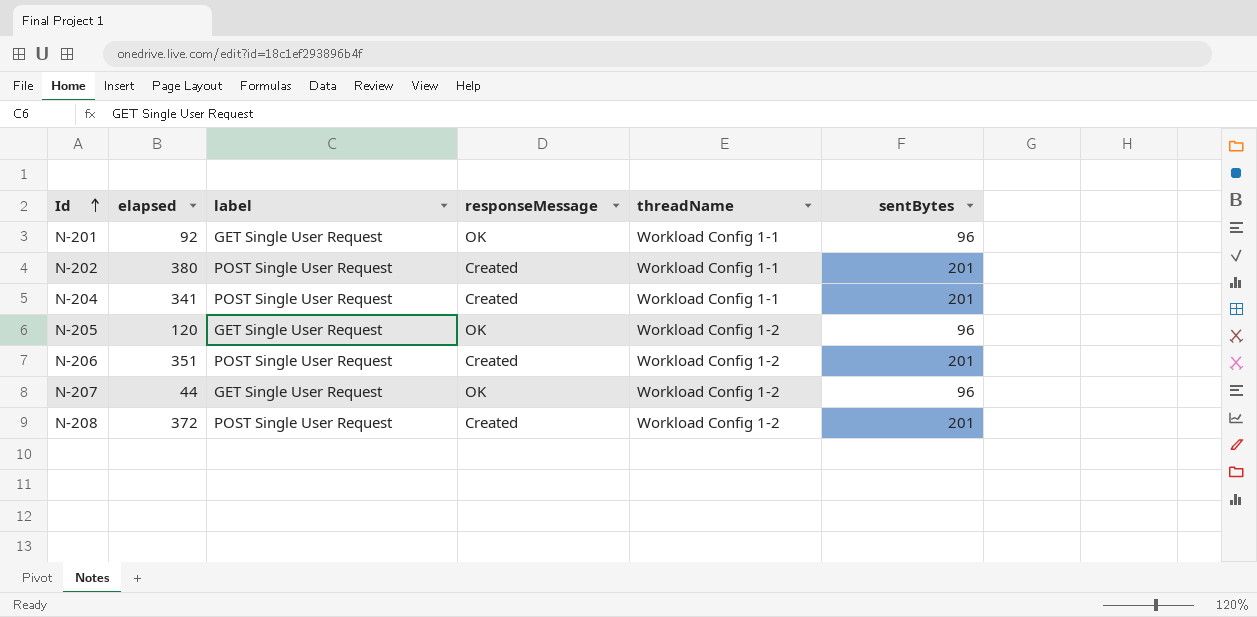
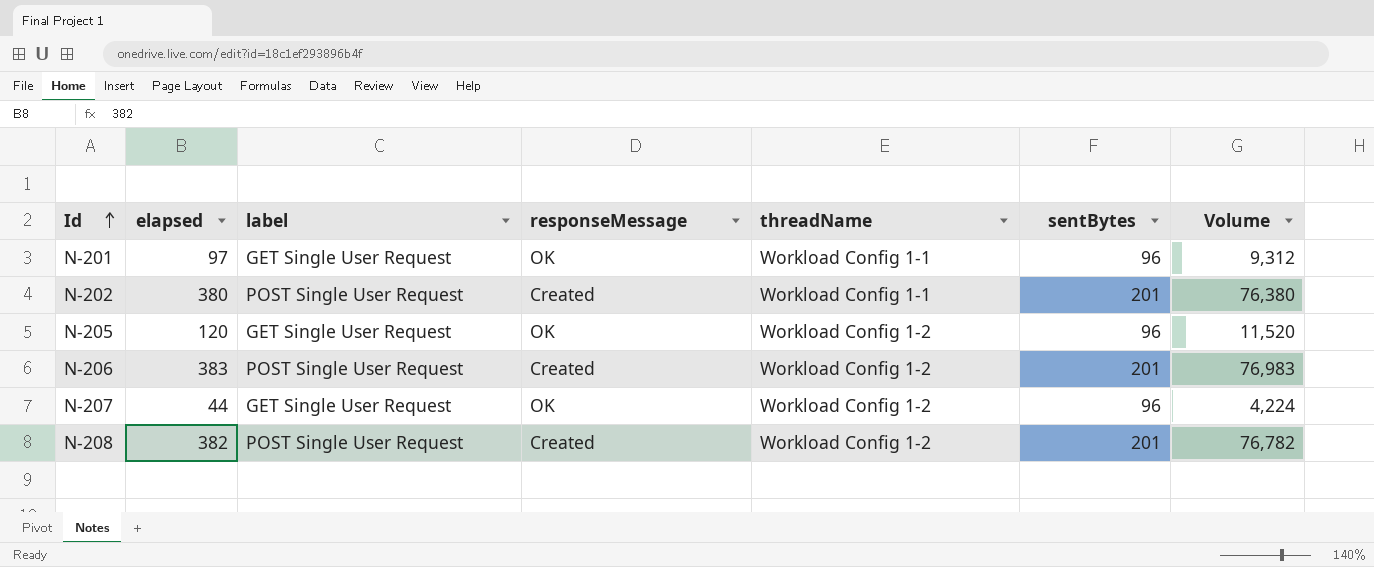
column Volume | formula: none -> [elapsed] * [sentBytes]
row N-204: 341 | POST Single User Request | Created | Workload Config 1-1 | 201 -> none
N-201 | elapsed: 92 -> 97
N-206 | elapsed: 351 -> 383
N-208 | elapsed: 372 -> 382

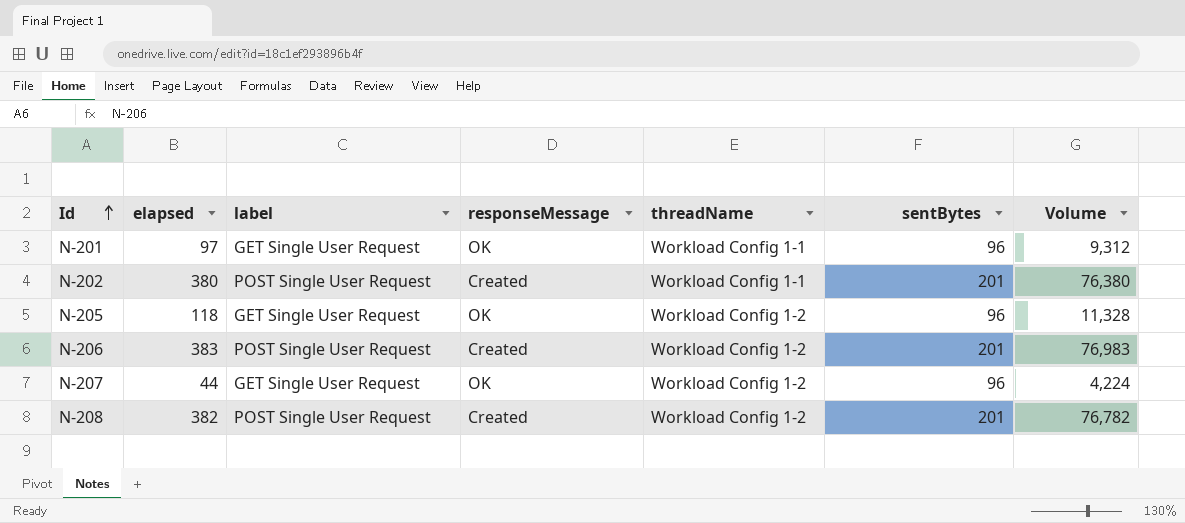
N-205 | elapsed: 120 -> 118
N-205 | Volume: 11,520 -> 11,328

